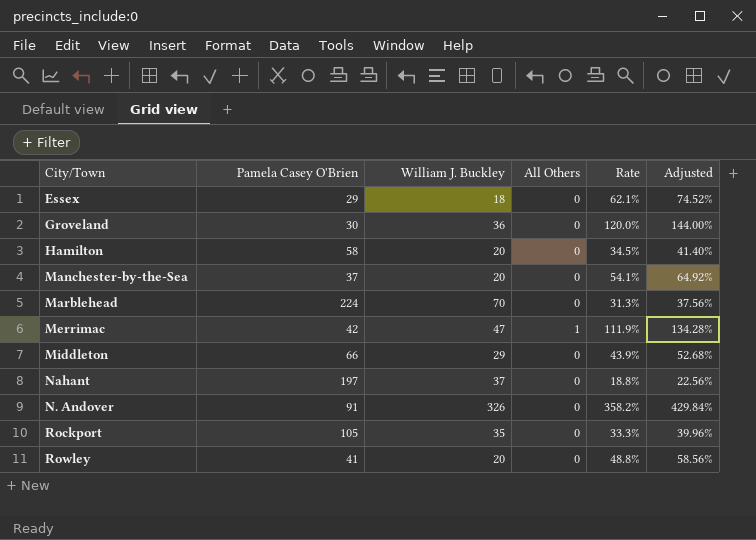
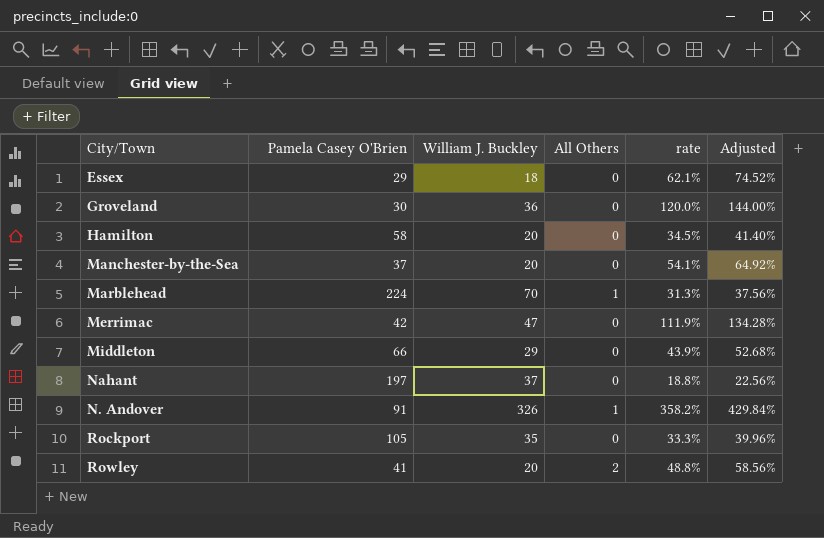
column name: Rate -> rate
Marblehead | All Others: 0 -> 1
Merrimac | All Others: 1 -> 0
N. Andover | All Others: 0 -> 1
Rowley | All Others: 0 -> 2

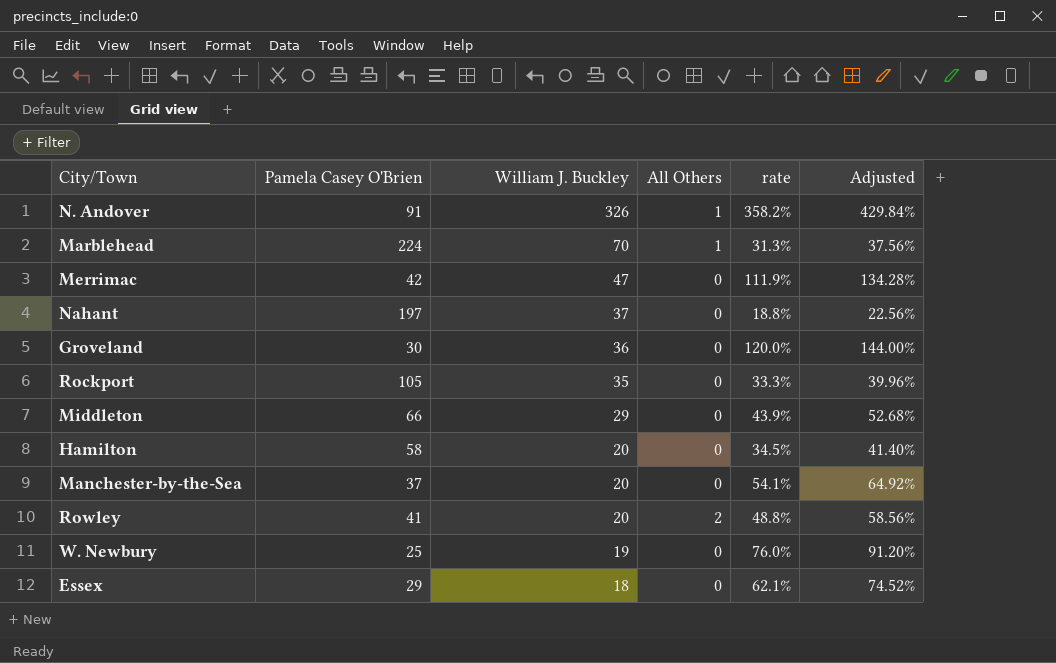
row order: none -> William J. Buckley descending
row W. Newbury: none -> 25 | 19 | 0 | 76.0% | 91.20%

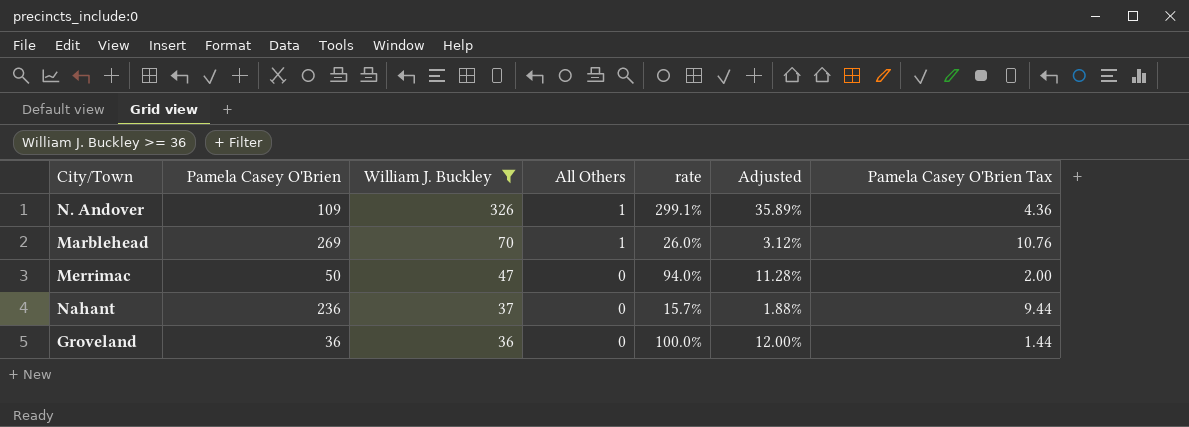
filter: none -> William J. Buckley >= 36
column Adjusted | formula: [rate] * 1.2 -> [rate] * 0.12
column Pamela Casey O'Brien Tax | formula: none -> [Pamela Casey O'Brien] * 0.04
N. Andover | Pamela Casey O'Brien: 91 -> 109
N. Andover | rate: 358.2% -> 299.1%
Marblehead | Pamela Casey O'Brien: 224 -> 269
Marblehead | rate: 31.3% -> 26.0%
Merrimac | Pamela Casey O'Brien: 42 -> 50
Merrimac | rate: 111.9% -> 94.0%
Nahant | Pamela Casey O'Brien: 197 -> 236
Nahant | rate: 18.8% -> 15.7%
Groveland | Pamela Casey O'Brien: 30 -> 36
Groveland | rate: 120.0% -> 100.0%

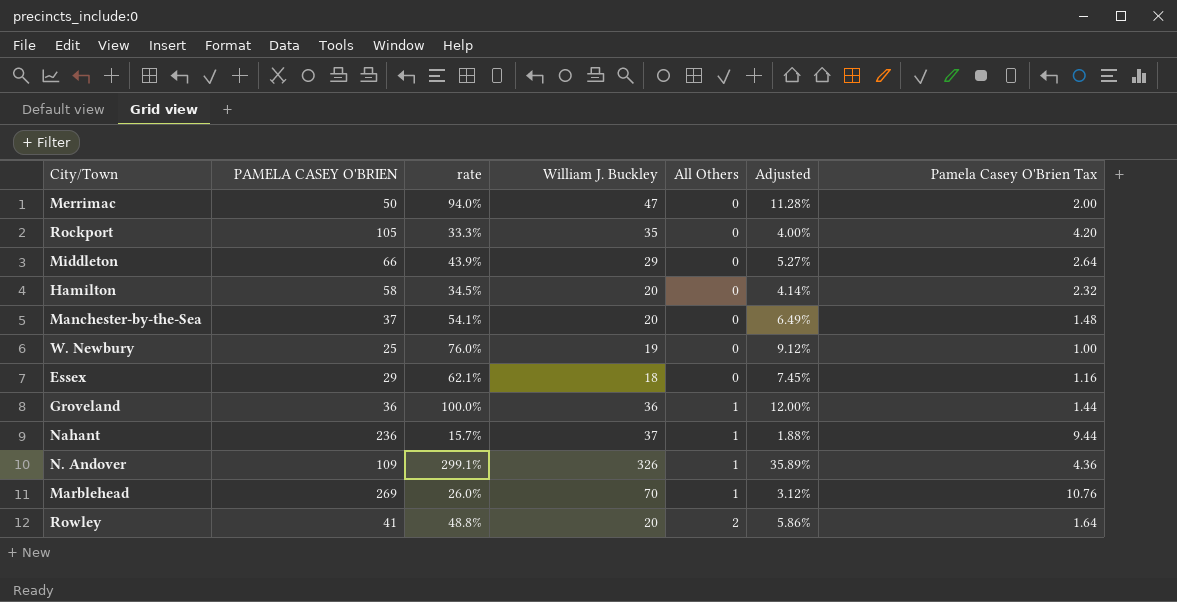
filter: William J. Buckley >= 36 -> none
row order: William J. Buckley descending -> All Others ascending
column name: Pamela Casey O'Brien -> PAMELA CASEY O'BRIEN
column rate | position: 5 -> 3
Groveland | All Others: 0 -> 1
Nahant | All Others: 0 -> 1

